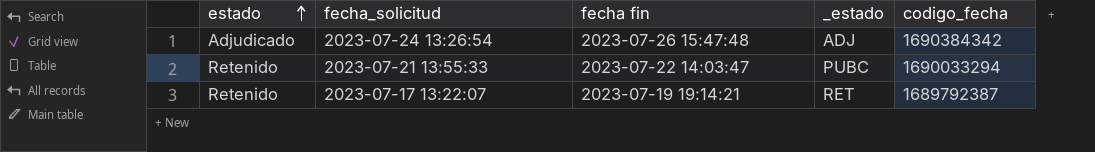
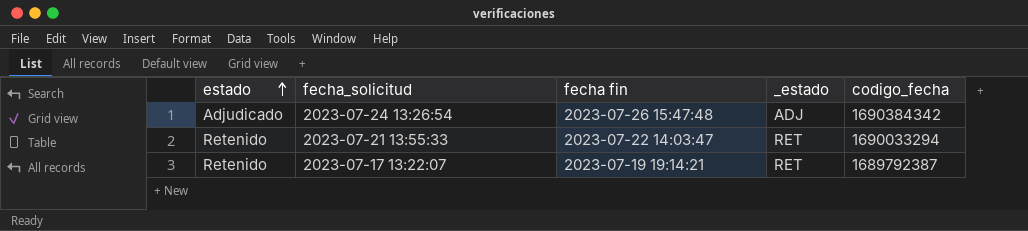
2023-07-21 13:55:33 | _estado: PUBC -> RET

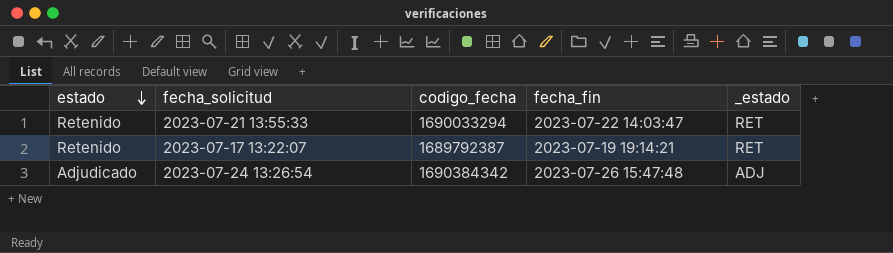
row order: estado ascending -> estado descending
column codigo_fecha | position: 5 -> 3
column name: fecha fin -> fecha_fin

